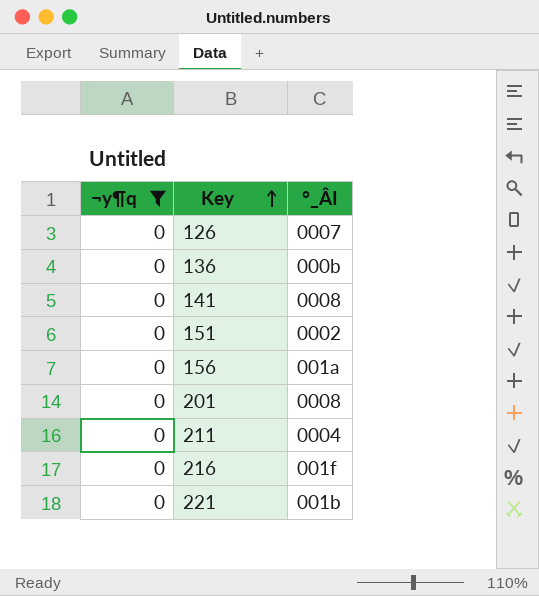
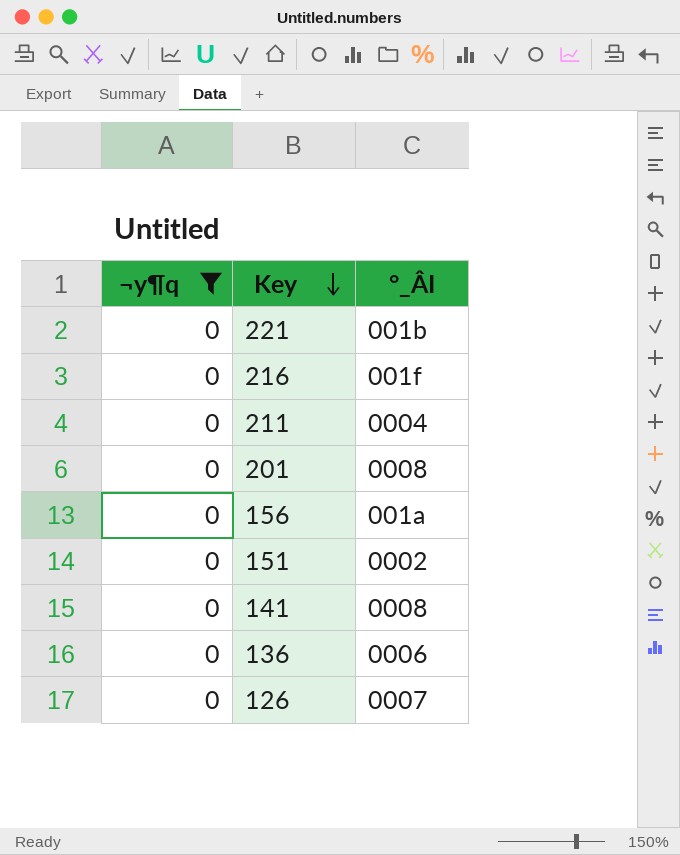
row order: Key ascending -> Key descending
136 | °_ÂI: 000b -> 0006

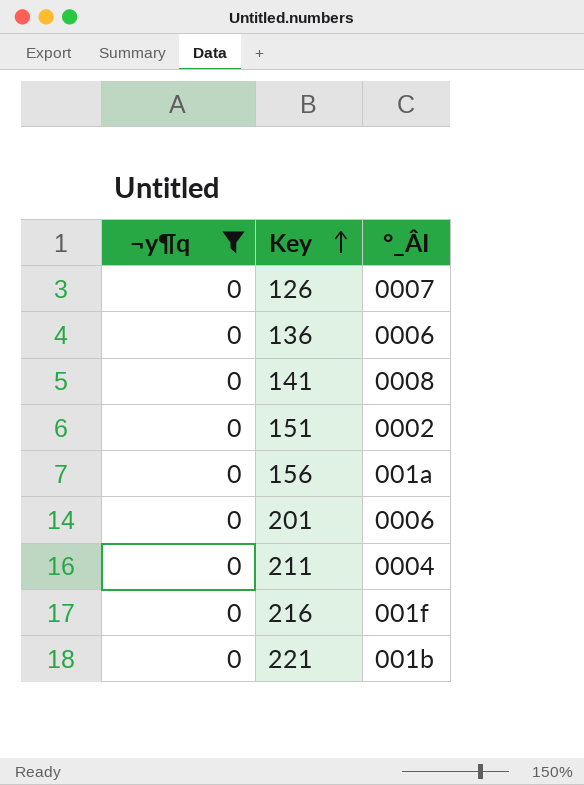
row order: Key descending -> Key ascending
201 | °_ÂI: 0008 -> 0006

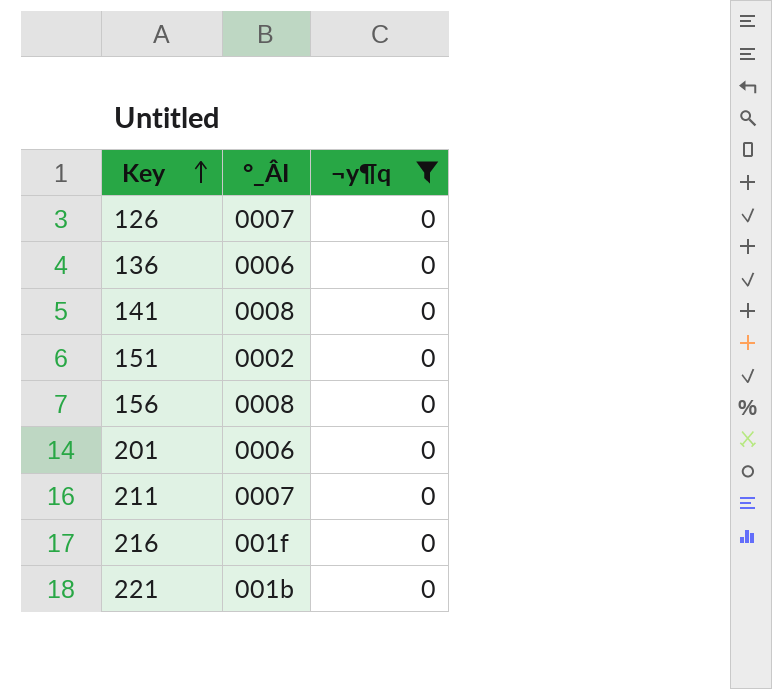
column ¬y¶q | position: 1 -> 3
156 | °_ÂI: 001a -> 0008
211 | °_ÂI: 0004 -> 0007

